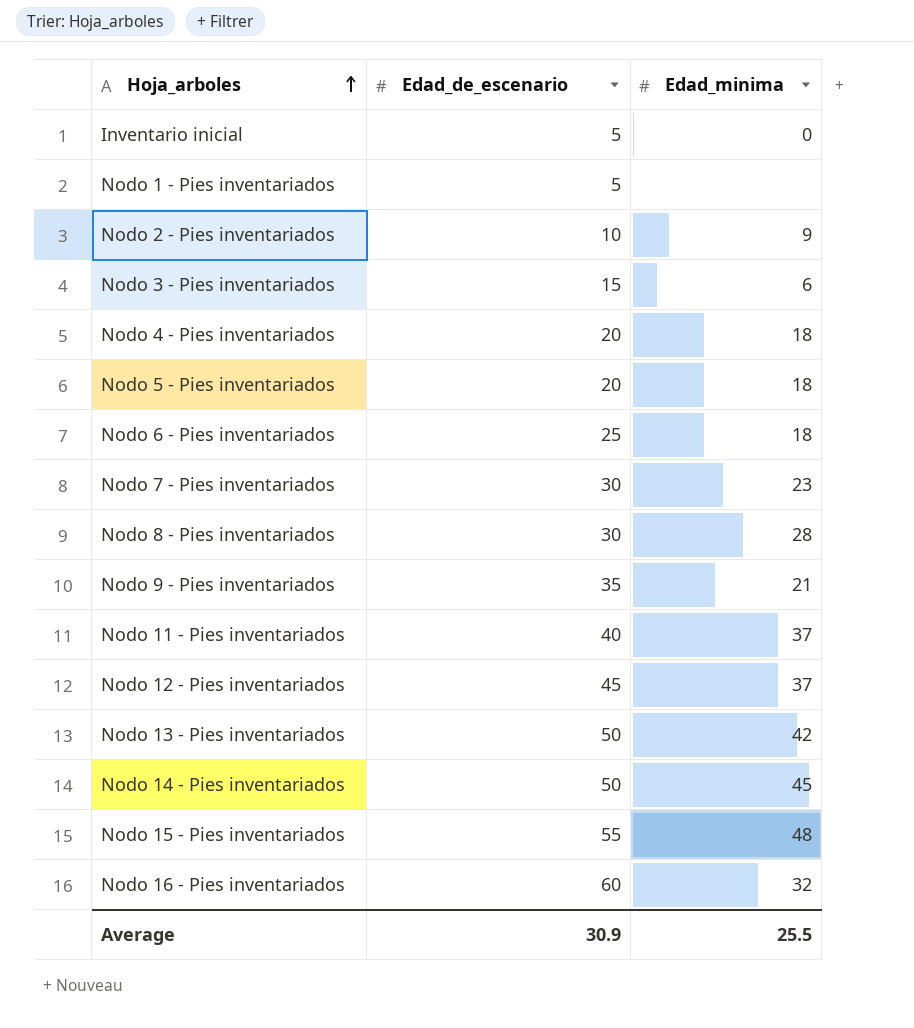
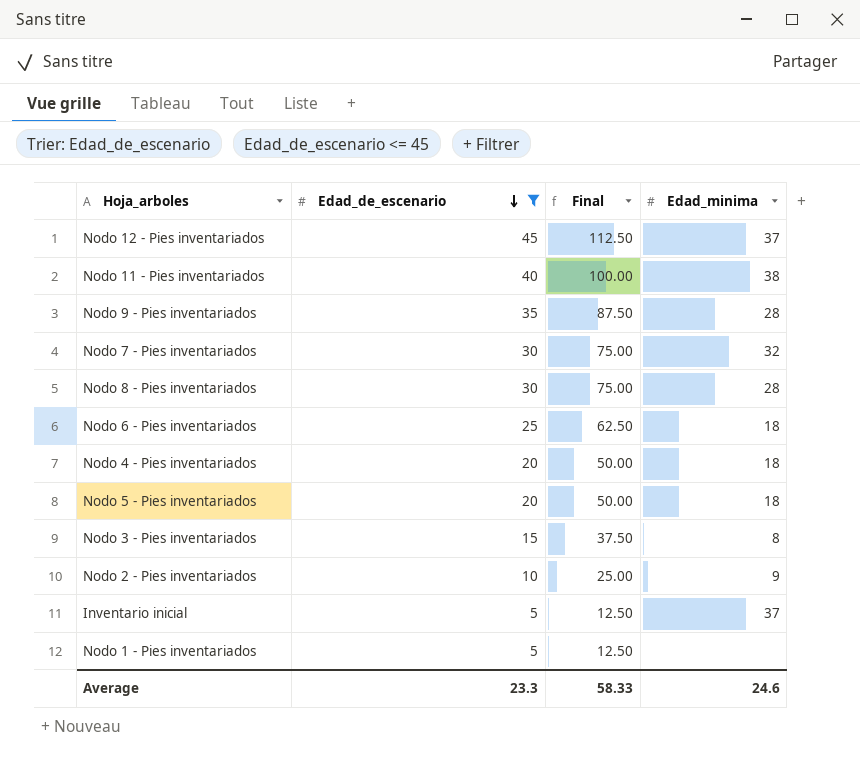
filter: none -> Edad_de_escenario <= 45
row order: Hoja_arboles ascending -> Edad_de_escenario descending
column Final | formula: none -> [Edad_de_escenario] * 2.5
Nodo 11 - Pies inventariados | Edad_minima: 37 -> 38
Nodo 9 - Pies inventariados | Edad_minima: 21 -> 28
Nodo 7 - Pies inventariados | Edad_minima: 23 -> 32
Nodo 3 - Pies inventariados | Edad_minima: 6 -> 8
Inventario inicial | Edad_minima: 0 -> 37
Average | Edad_de_escenario: 30.9 -> 23.3
Average | Edad_minima: 25.5 -> 24.6

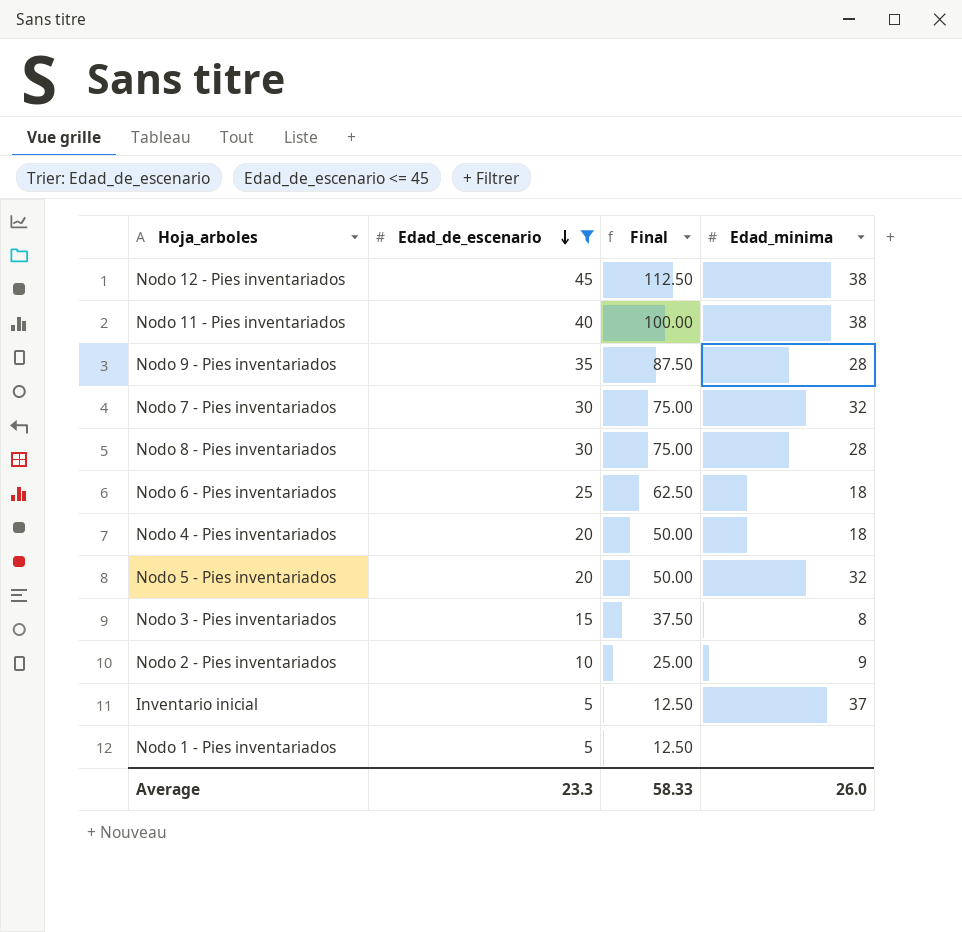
Nodo 12 - Pies inventariados | Edad_minima: 37 -> 38
Nodo 5 - Pies inventariados | Edad_minima: 18 -> 32
Average | Edad_minima: 24.6 -> 26.0

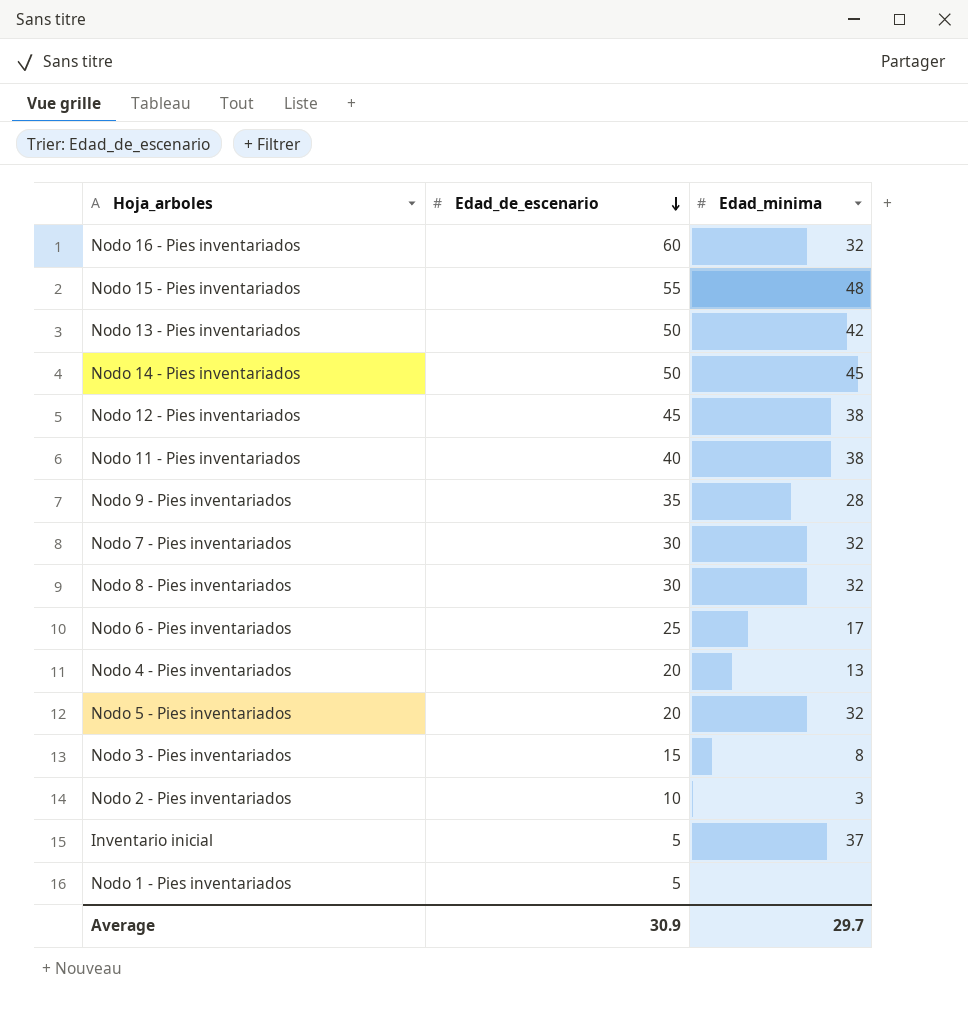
filter: Edad_de_escenario <= 45 -> none
column Final | formula: [Edad_de_escenario] * 2.5 -> none
Nodo 8 - Pies inventariados | Edad_minima: 28 -> 32
Nodo 6 - Pies inventariados | Edad_minima: 18 -> 17
Nodo 4 - Pies inventariados | Edad_minima: 18 -> 13
Nodo 2 - Pies inventariados | Edad_minima: 9 -> 3
Average | Edad_de_escenario: 23.3 -> 30.9
Average | Edad_minima: 26.0 -> 29.7

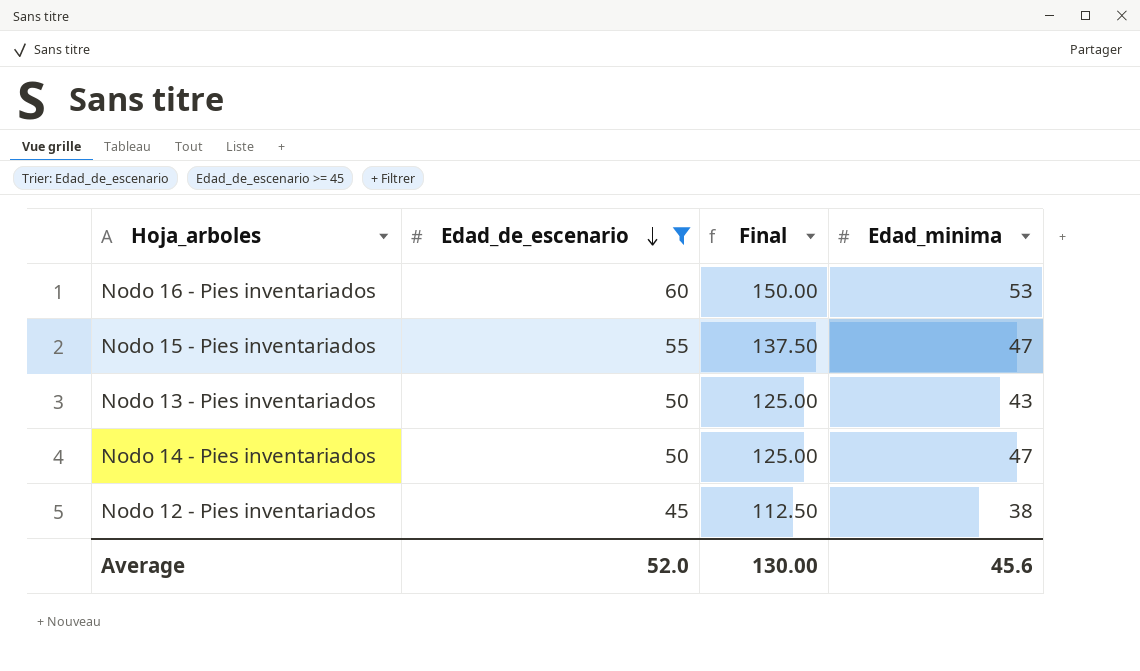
filter: none -> Edad_de_escenario >= 45
column Final | formula: none -> [Edad_de_escenario] * 2.5
Nodo 16 - Pies inventariados | Edad_minima: 32 -> 53
Nodo 15 - Pies inventariados | Edad_minima: 48 -> 47
Nodo 13 - Pies inventariados | Edad_minima: 42 -> 43
Nodo 14 - Pies inventariados | Edad_minima: 45 -> 47
Average | Edad_de_escenario: 30.9 -> 52.0
Average | Edad_minima: 29.7 -> 45.6

